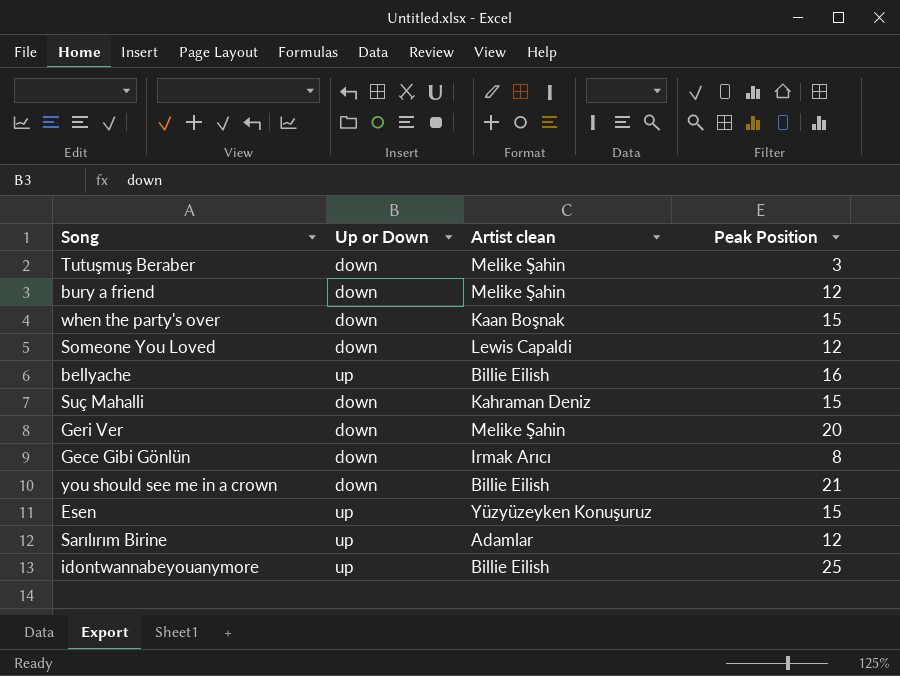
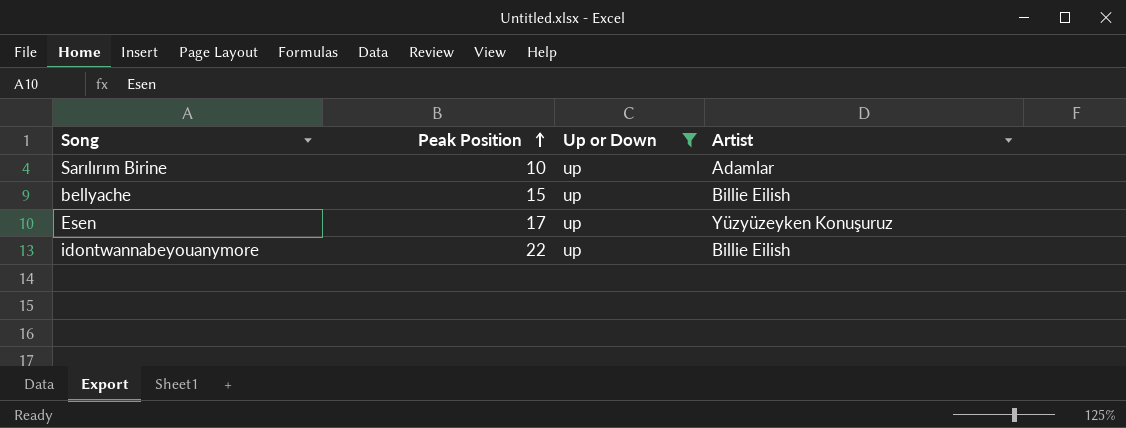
filter: none -> Up or Down = up
row order: none -> Peak Position ascending
column Peak Position | position: 4 -> 2
column name: Artist clean -> Artist
Sarılırım Birine | Peak Position: 12 -> 10
bellyache | Peak Position: 16 -> 15
Esen | Peak Position: 15 -> 17
idontwannabeyouanymore | Peak Position: 25 -> 22

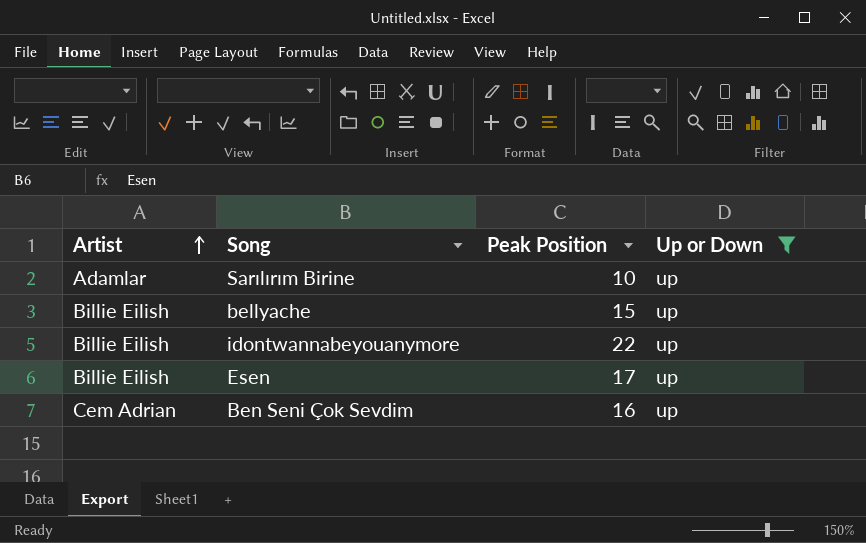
row order: Peak Position ascending -> Artist ascending
column Artist | position: 4 -> 1
Esen | Artist: Yüzyüzeyken Konuşuruz -> Billie Eilish
row Ben Seni Çok Sevdim: none -> Cem Adrian | 16 | up

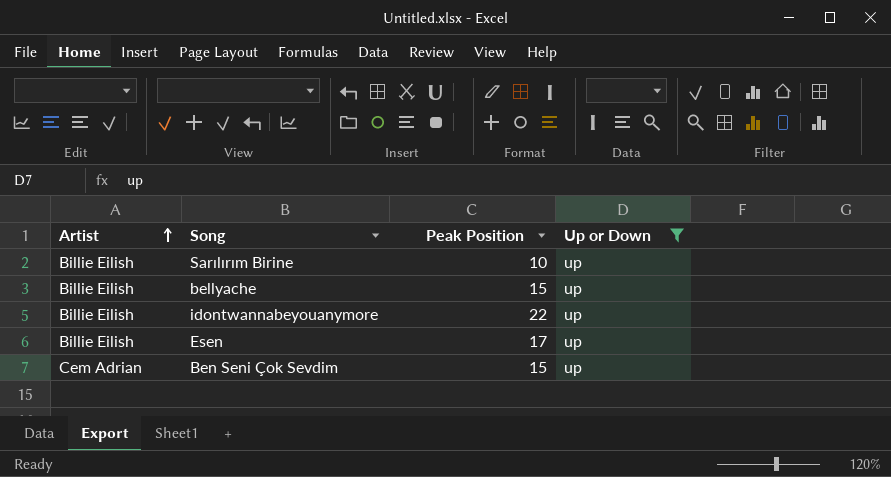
Sarılırım Birine | Artist: Adamlar -> Billie Eilish
Ben Seni Çok Sevdim | Peak Position: 16 -> 15

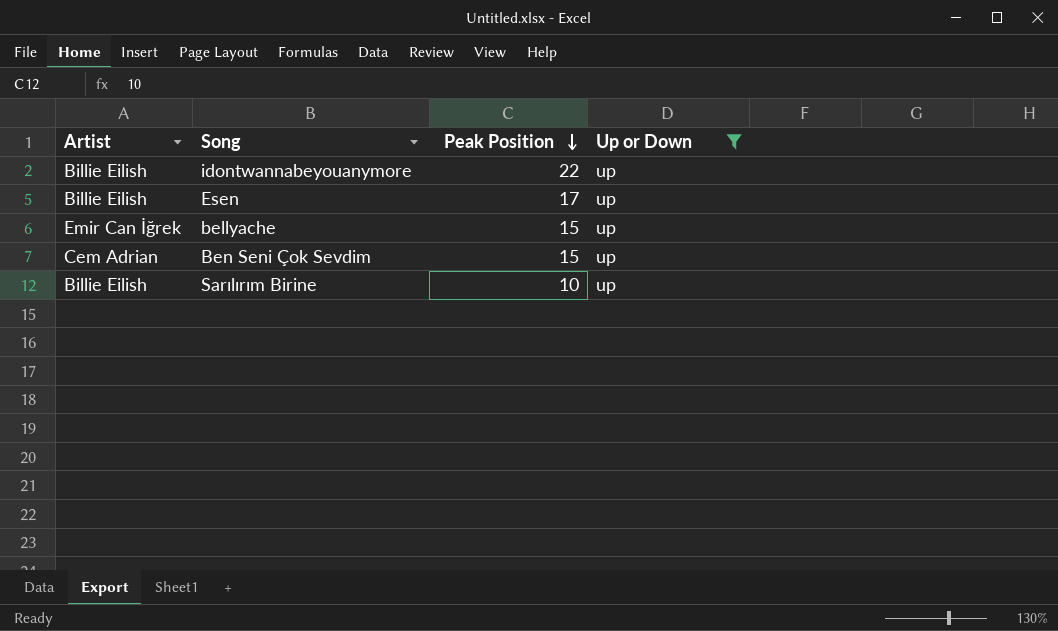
row order: Artist ascending -> Peak Position descending
bellyache | Artist: Billie Eilish -> Emir Can İğrek

